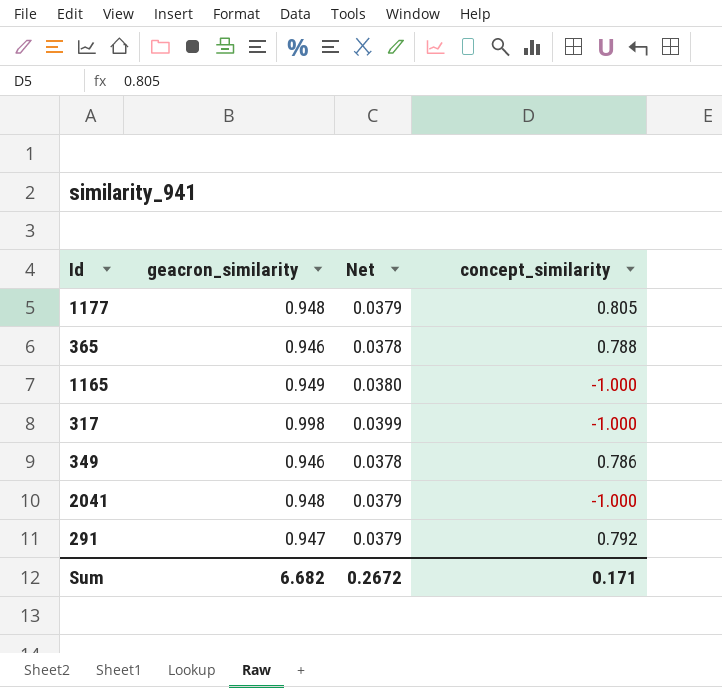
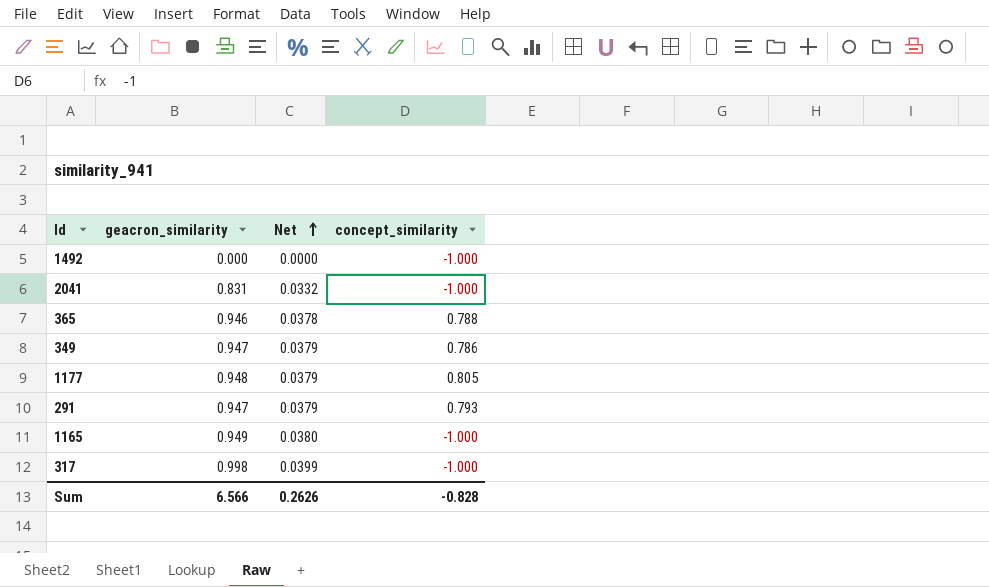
row order: none -> Net ascending
row 1492: none -> 0.000 | 0.0000 | -1.000
2041 | geacron_similarity: 0.948 -> 0.831
2041 | Net: 0.0379 -> 0.0332
349 | geacron_similarity: 0.946 -> 0.947
349 | Net: 0.0378 -> 0.0379
291 | concept_similarity: 0.792 -> 0.793
Sum | geacron_similarity: 6.682 -> 6.566
Sum | Net: 0.2672 -> 0.2626
Sum | concept_similarity: 0.171 -> -0.828

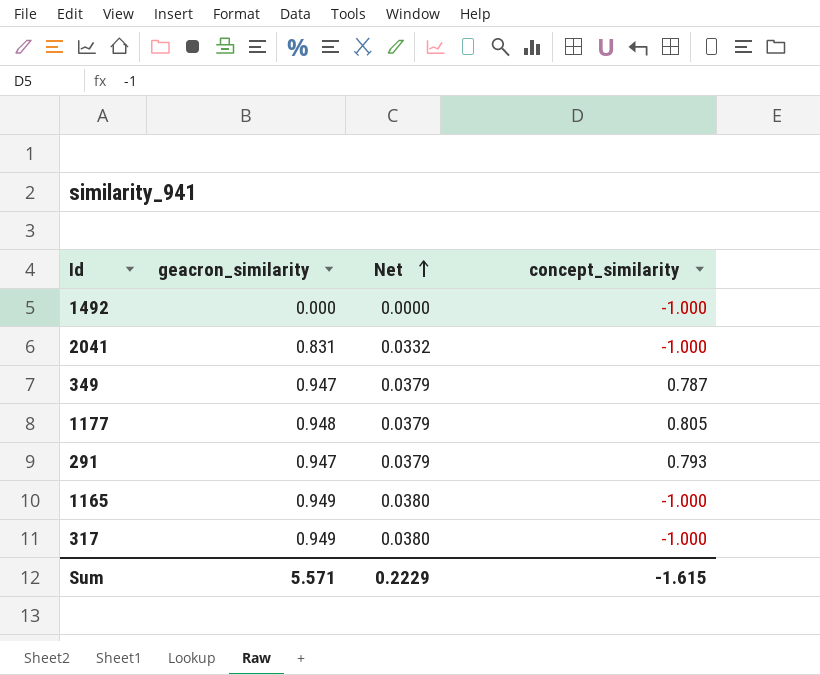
row 365: 0.946 | 0.0378 | 0.788 -> none
349 | concept_similarity: 0.786 -> 0.787
317 | geacron_similarity: 0.998 -> 0.949
317 | Net: 0.0399 -> 0.0380
Sum | geacron_similarity: 6.566 -> 5.571
Sum | Net: 0.2626 -> 0.2229
Sum | concept_similarity: -0.828 -> -1.615

